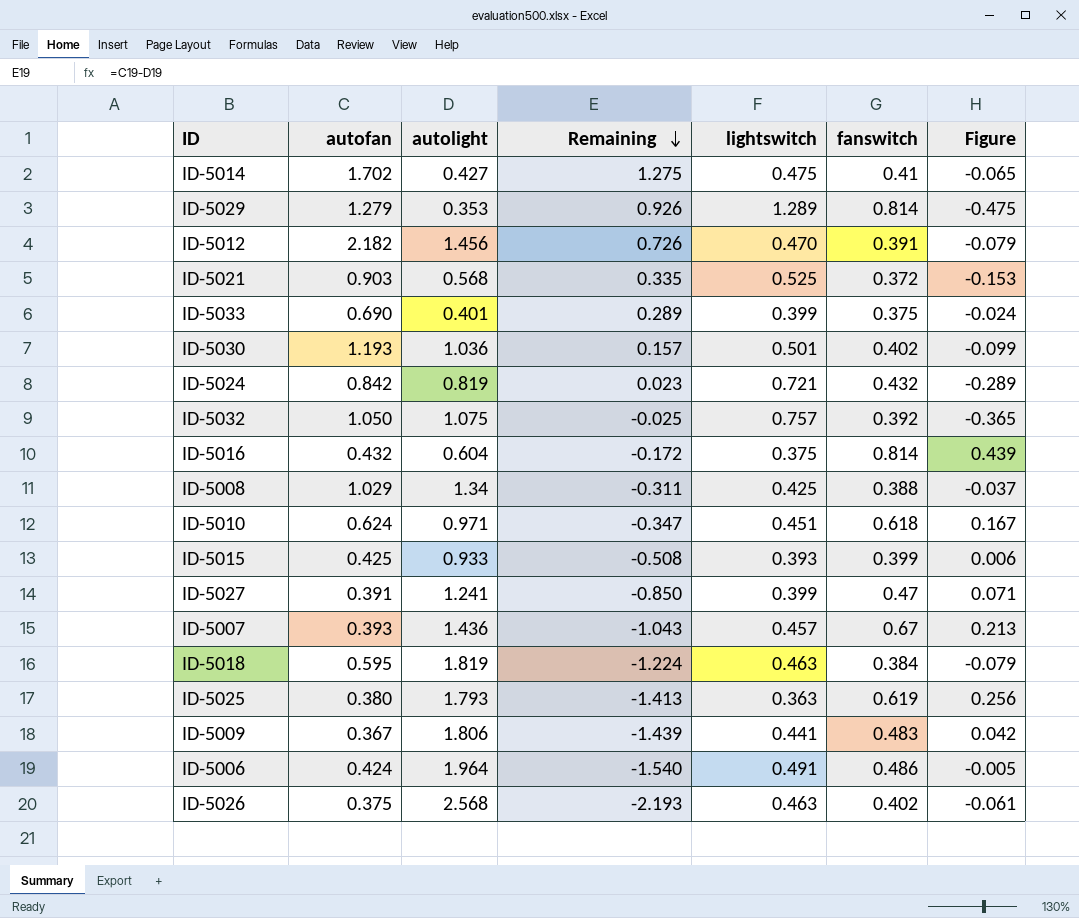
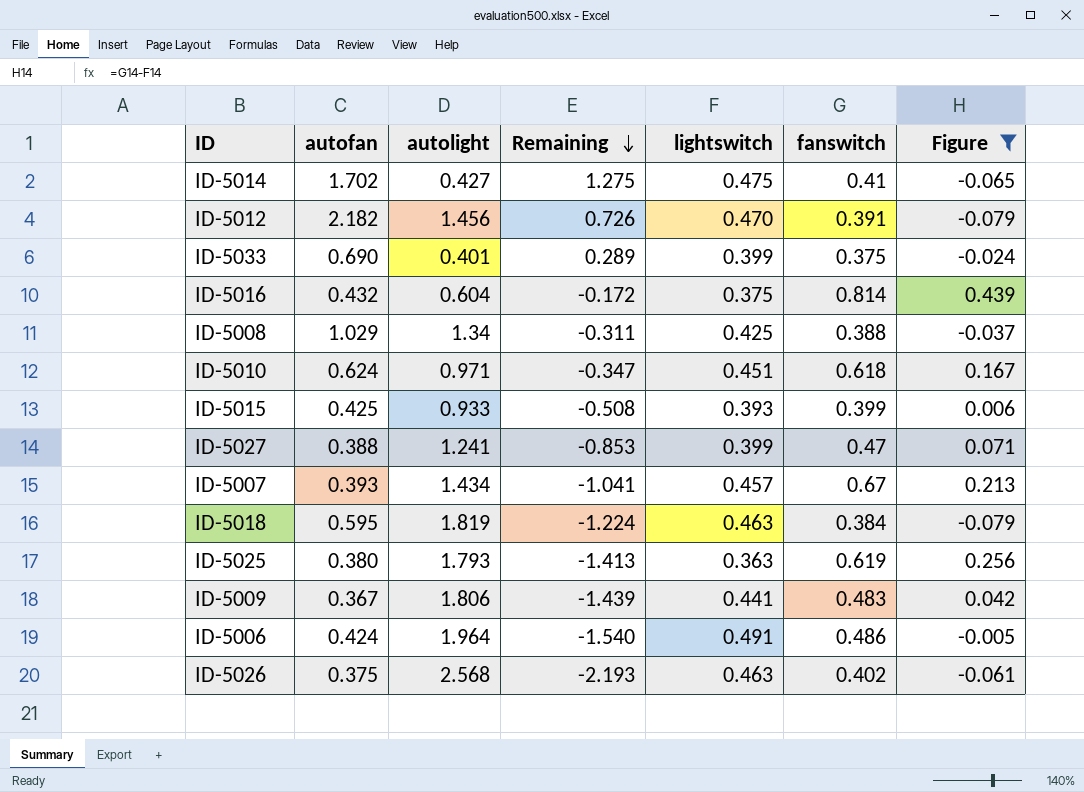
filter: none -> Figure >= -0.079
ID-5027 | autofan: 0.391 -> 0.388
ID-5027 | Remaining: -0.850 -> -0.853
ID-5007 | autolight: 1.436 -> 1.434
ID-5007 | Remaining: -1.043 -> -1.041

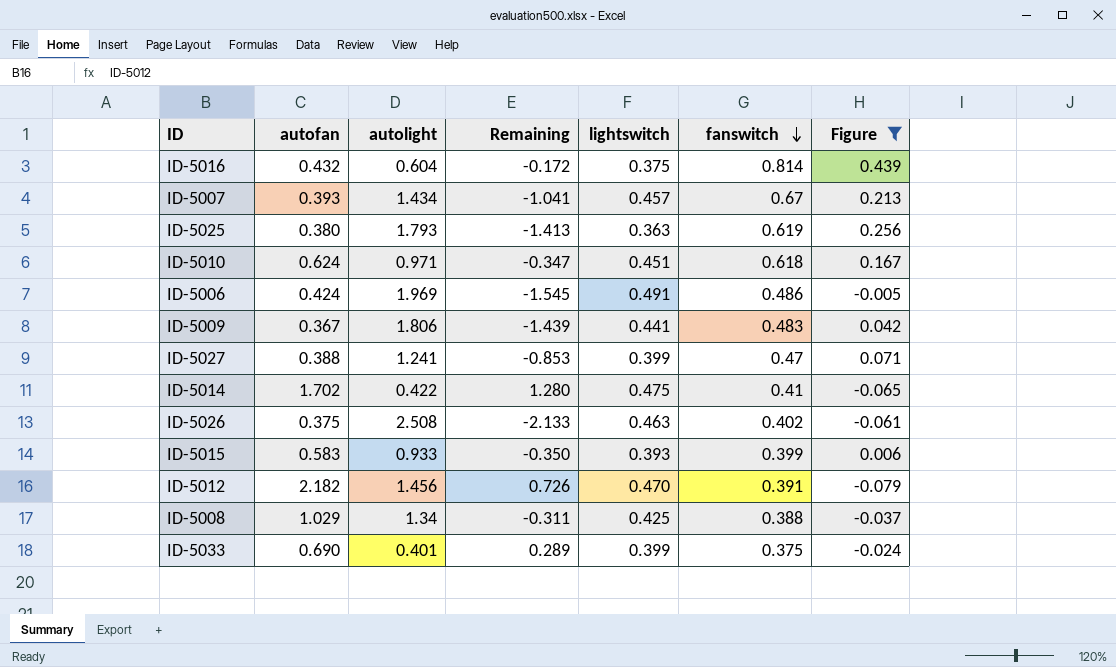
row order: Remaining descending -> fanswitch descending
row ID-5018: 0.595 | 1.819 | -1.224 | 0.463 | 0.384 | -0.079 -> none
ID-5006 | autolight: 1.964 -> 1.969
ID-5006 | Remaining: -1.540 -> -1.545
ID-5014 | autolight: 0.427 -> 0.422
ID-5014 | Remaining: 1.275 -> 1.280
ID-5026 | autolight: 2.568 -> 2.508
ID-5026 | Remaining: -2.193 -> -2.133
ID-5015 | autofan: 0.425 -> 0.583
ID-5015 | Remaining: -0.508 -> -0.350

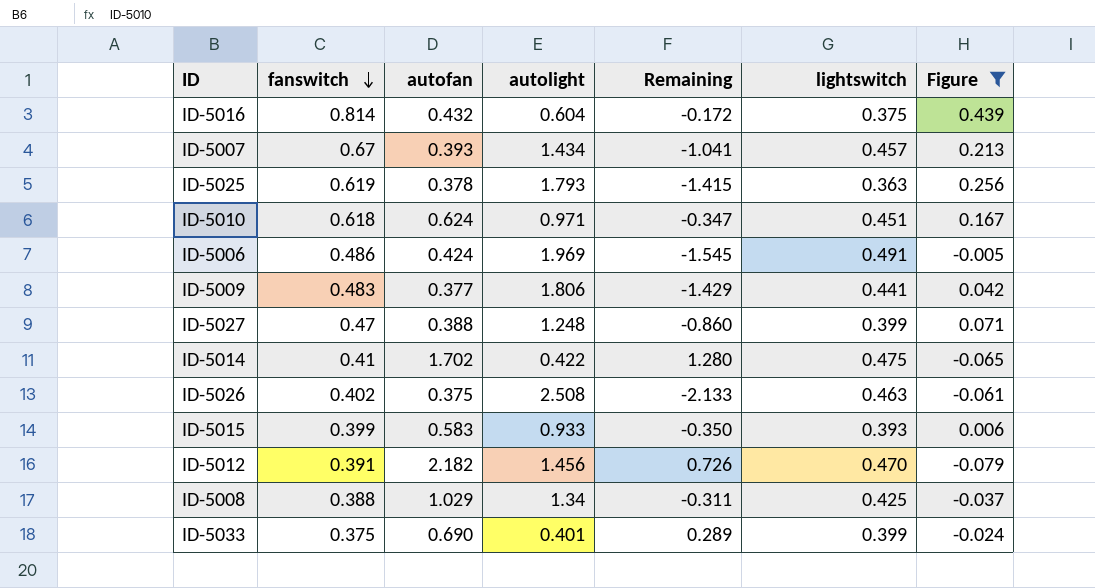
column fanswitch | position: 6 -> 2
ID-5025 | autofan: 0.380 -> 0.378
ID-5025 | Remaining: -1.413 -> -1.415
ID-5009 | autofan: 0.367 -> 0.377
ID-5009 | Remaining: -1.439 -> -1.429
ID-5027 | autolight: 1.241 -> 1.248
ID-5027 | Remaining: -0.853 -> -0.860

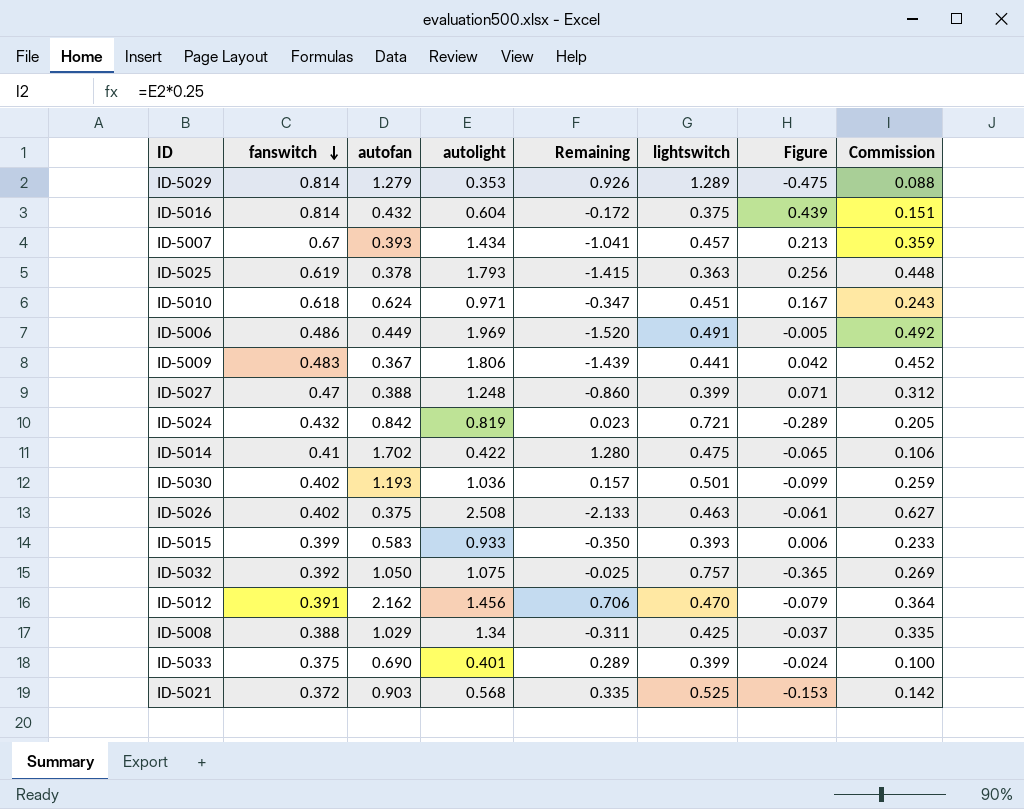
filter: Figure >= -0.079 -> none
column Commission | formula: none -> [autolight] * 0.25
ID-5006 | autofan: 0.424 -> 0.449
ID-5006 | Remaining: -1.545 -> -1.520
ID-5009 | autofan: 0.377 -> 0.367
ID-5009 | Remaining: -1.429 -> -1.439
ID-5012 | autofan: 2.182 -> 2.162
ID-5012 | Remaining: 0.726 -> 0.706

